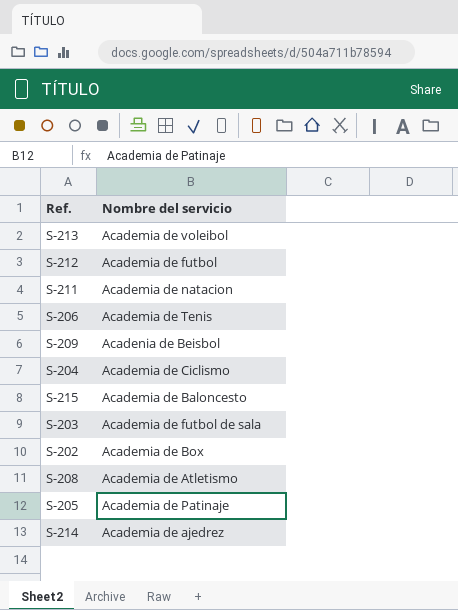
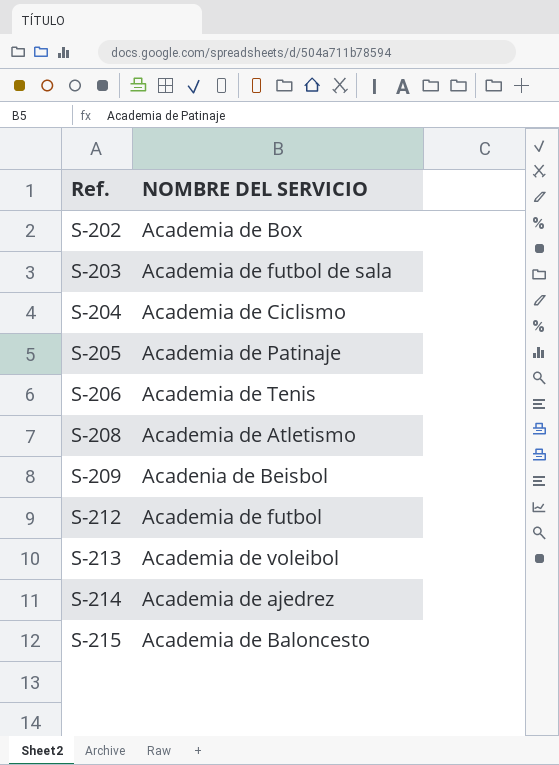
row order: none -> Ref. ascending
column name: Nombre del servicio -> NOMBRE DEL SERVICIO
row S-211: Academia de natacion -> none

